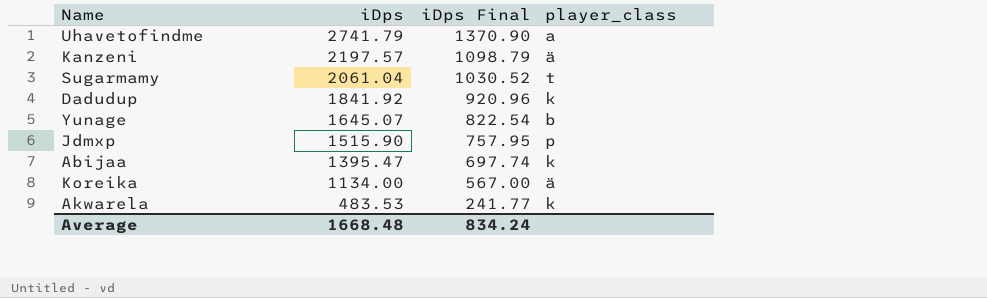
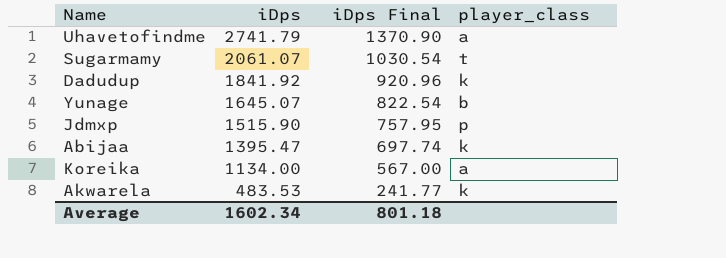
row Kanzeni: 2197.57 | 1098.79 | ä -> none
Sugarmamy | iDps: 2061.04 -> 2061.07
Sugarmamy | iDps Final: 1030.52 -> 1030.54
Koreika | player_class: ä -> a
Average | iDps: 1668.48 -> 1602.34
Average | iDps Final: 834.24 -> 801.18

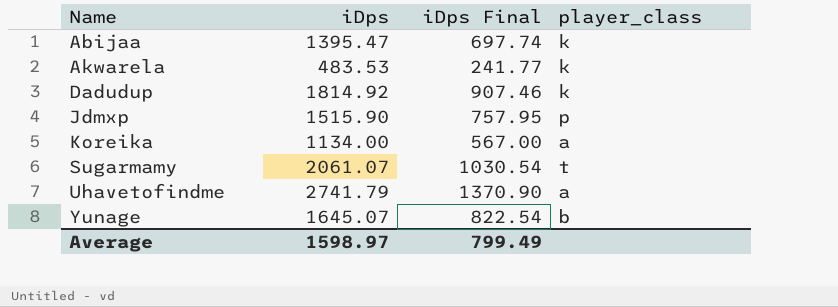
row order: iDps descending -> Name ascending
Dadudup | iDps: 1841.92 -> 1814.92
Dadudup | iDps Final: 920.96 -> 907.46
Average | iDps: 1602.34 -> 1598.97
Average | iDps Final: 801.18 -> 799.49

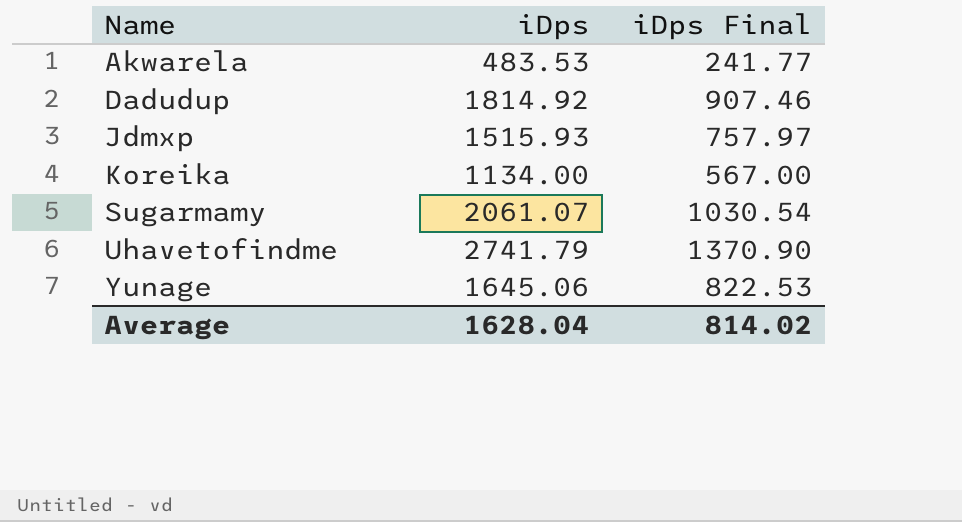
column player_class | position: 4 -> none
row Abijaa: 1395.47 | 697.74 | k -> none
Jdmxp | iDps: 1515.90 -> 1515.93
Jdmxp | iDps Final: 757.95 -> 757.97
Yunage | iDps: 1645.07 -> 1645.06
Yunage | iDps Final: 822.54 -> 822.53
Average | iDps: 1598.97 -> 1628.04
Average | iDps Final: 799.49 -> 814.02

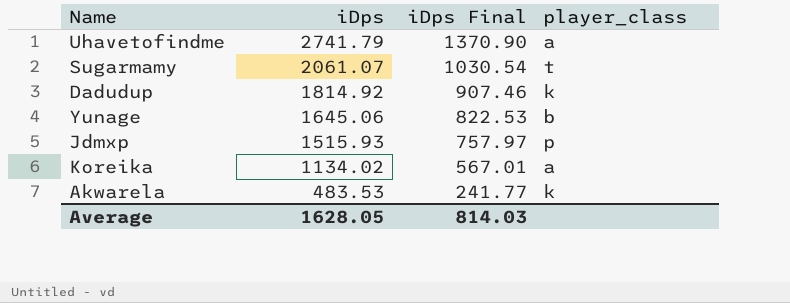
row order: Name ascending -> iDps descending
column player_class | position: none -> 4
Koreika | iDps: 1134.00 -> 1134.02
Koreika | iDps Final: 567.00 -> 567.01
Average | iDps: 1628.04 -> 1628.05
Average | iDps Final: 814.02 -> 814.03

